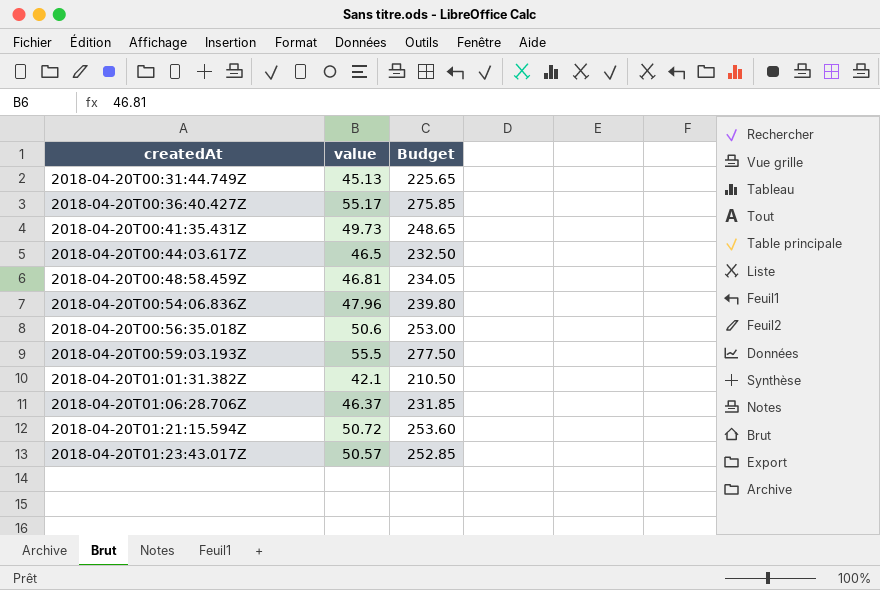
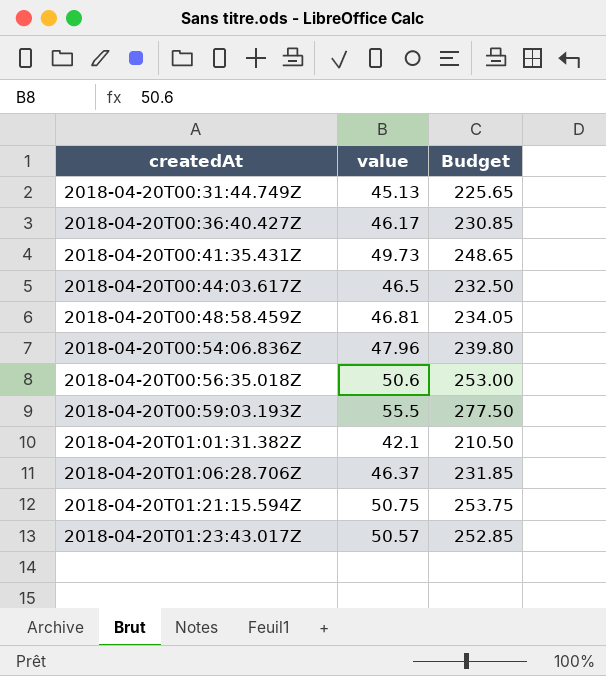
2018-04-20T00:36:40.427Z | value: 55.17 -> 46.17
2018-04-20T00:36:40.427Z | Budget: 275.85 -> 230.85
2018-04-20T01:21:15.594Z | value: 50.72 -> 50.75
2018-04-20T01:21:15.594Z | Budget: 253.60 -> 253.75

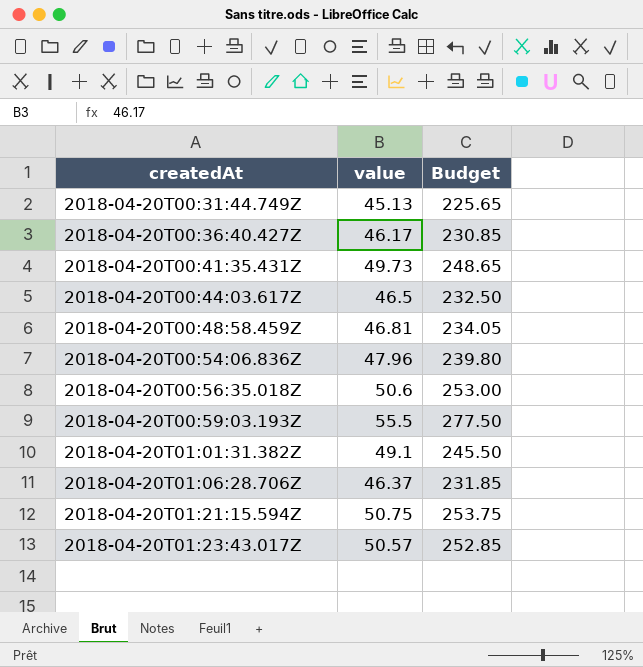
2018-04-20T01:01:31.382Z | value: 42.1 -> 49.1
2018-04-20T01:01:31.382Z | Budget: 210.50 -> 245.50

